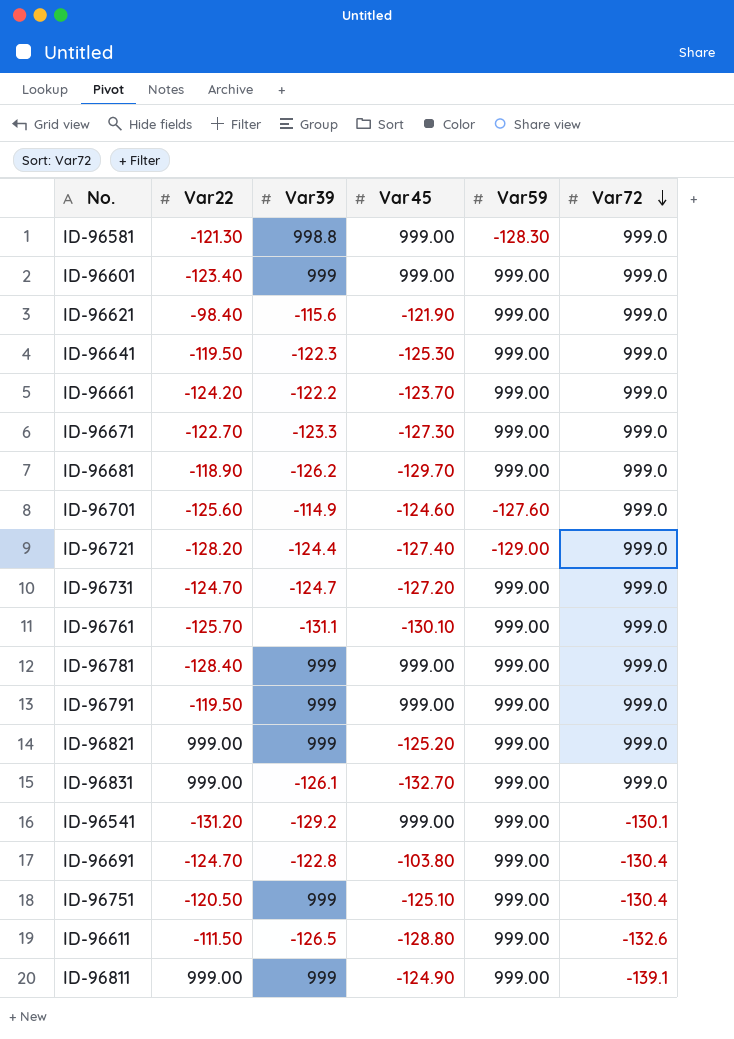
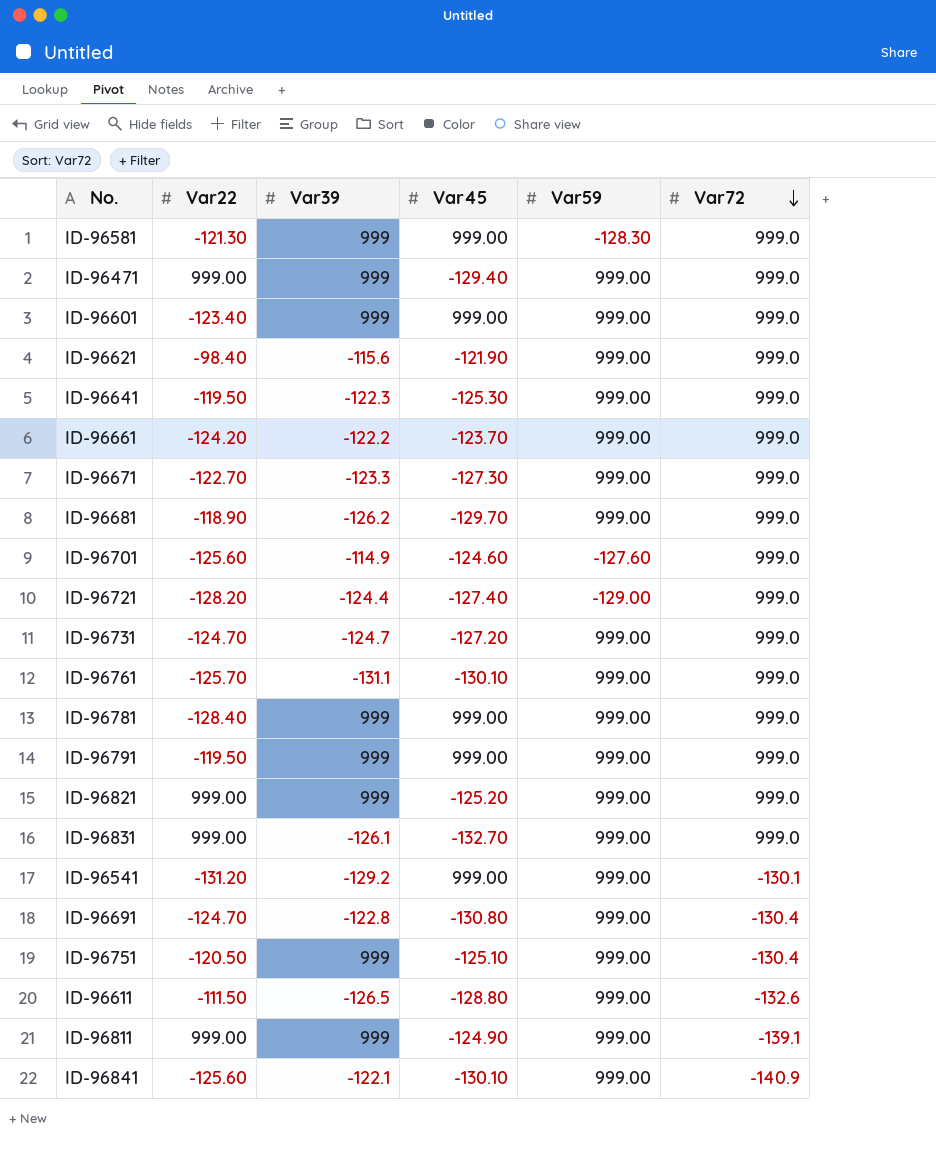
ID-96581 | Var39: 998.8 -> 999
row ID-96471: none -> 999.00 | 999 | -129.40 | 999.00 | 999.0
ID-96691 | Var45: -103.80 -> -130.80
row ID-96841: none -> -125.60 | -122.1 | -130.10 | 999.00 | -140.9

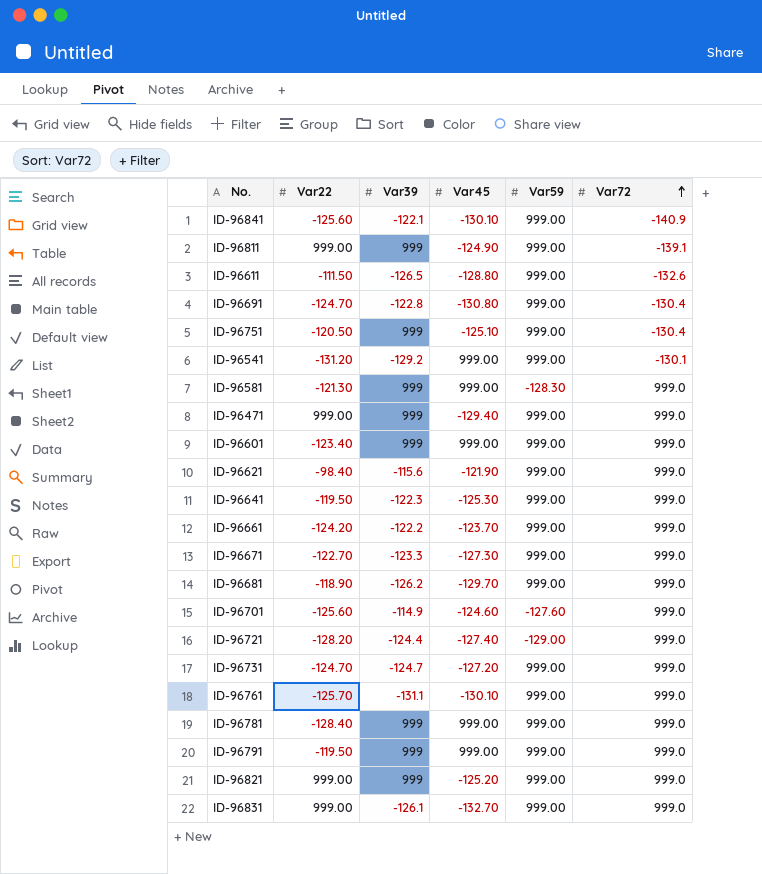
row order: Var72 descending -> Var72 ascending

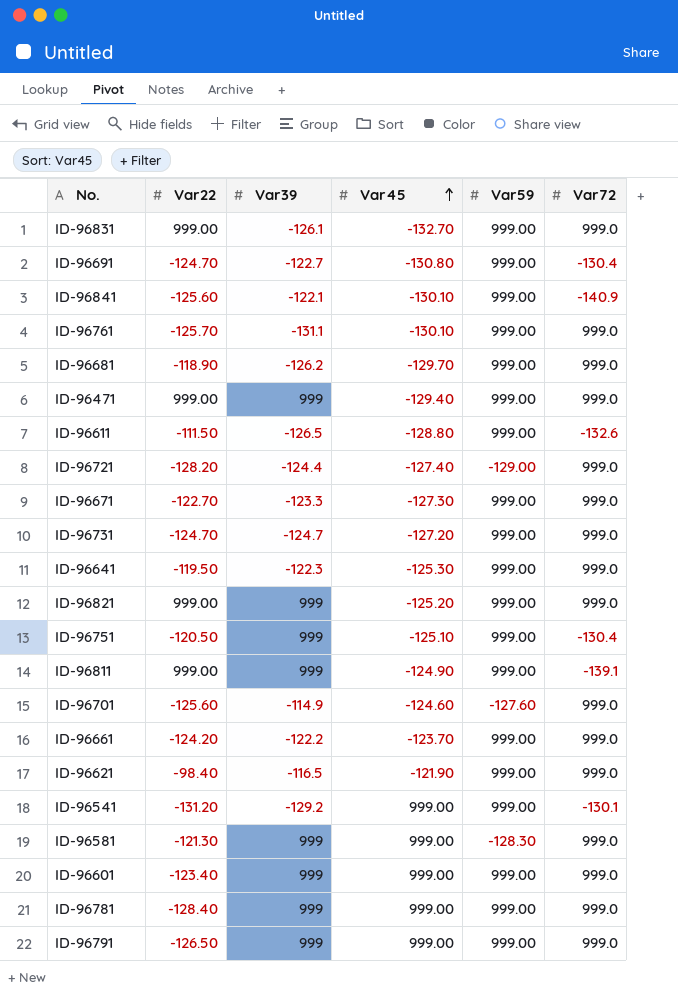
row order: Var72 ascending -> Var45 ascending
ID-96691 | Var39: -122.8 -> -122.7
ID-96621 | Var39: -115.6 -> -116.5
ID-96791 | Var22: -119.50 -> -126.50

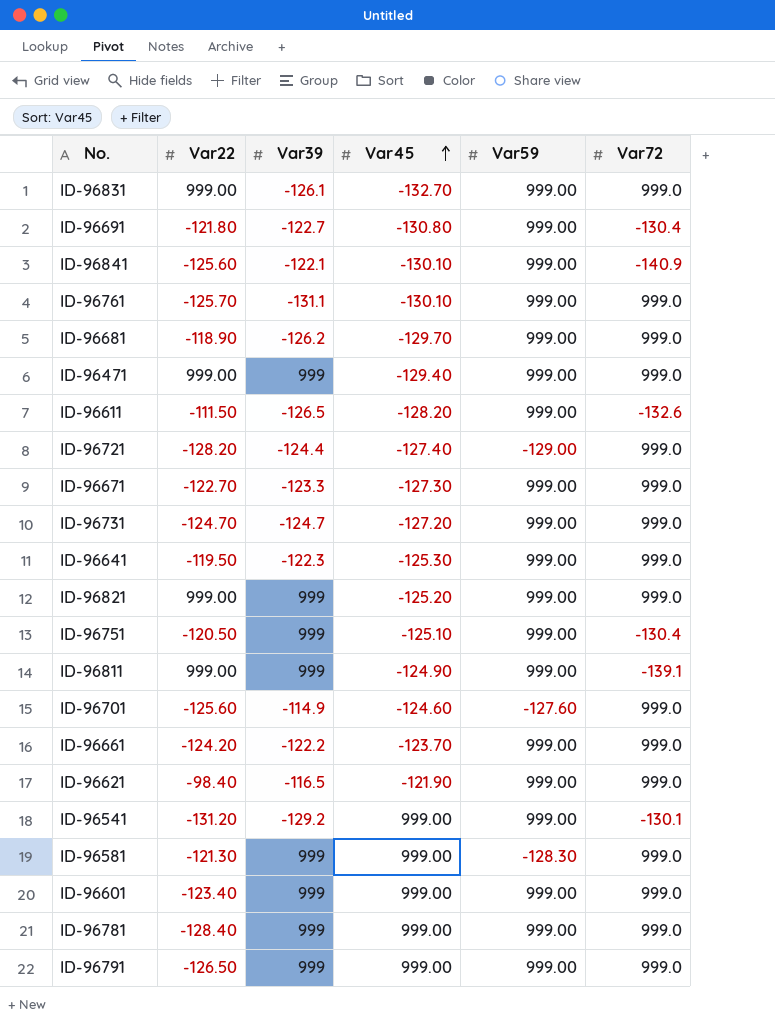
ID-96691 | Var22: -124.70 -> -121.80
ID-96611 | Var45: -128.80 -> -128.20

